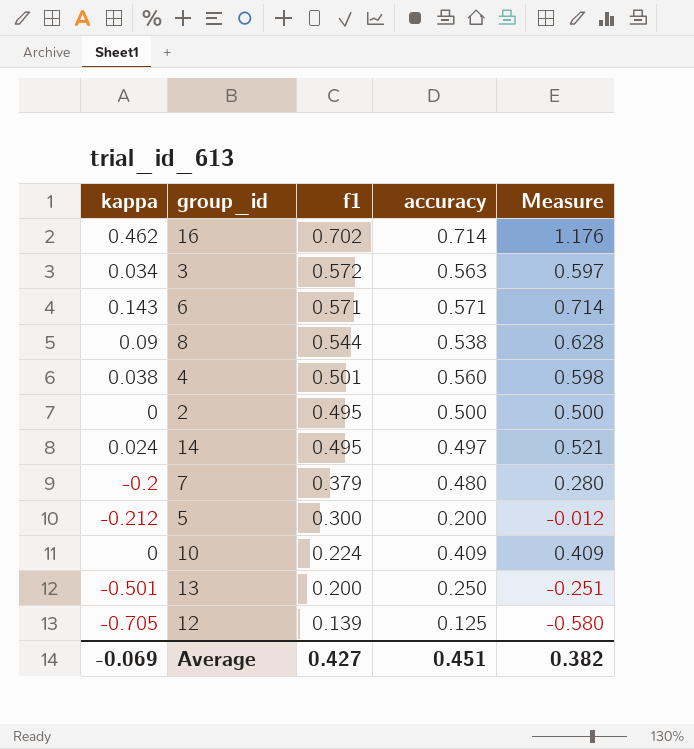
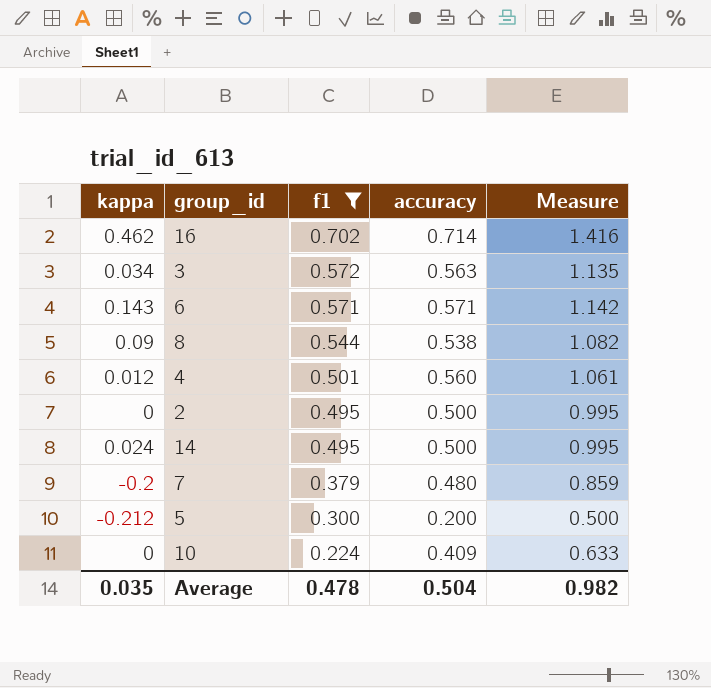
filter: none -> f1 >= 0.224
column Measure | formula: [kappa] + [accuracy] -> [f1] + [accuracy]
4 | kappa: 0.038 -> 0.012
14 | accuracy: 0.497 -> 0.500
Average | kappa: -0.069 -> 0.035
Average | f1: 0.427 -> 0.478
Average | accuracy: 0.451 -> 0.504
Average | Measure: 0.382 -> 0.982

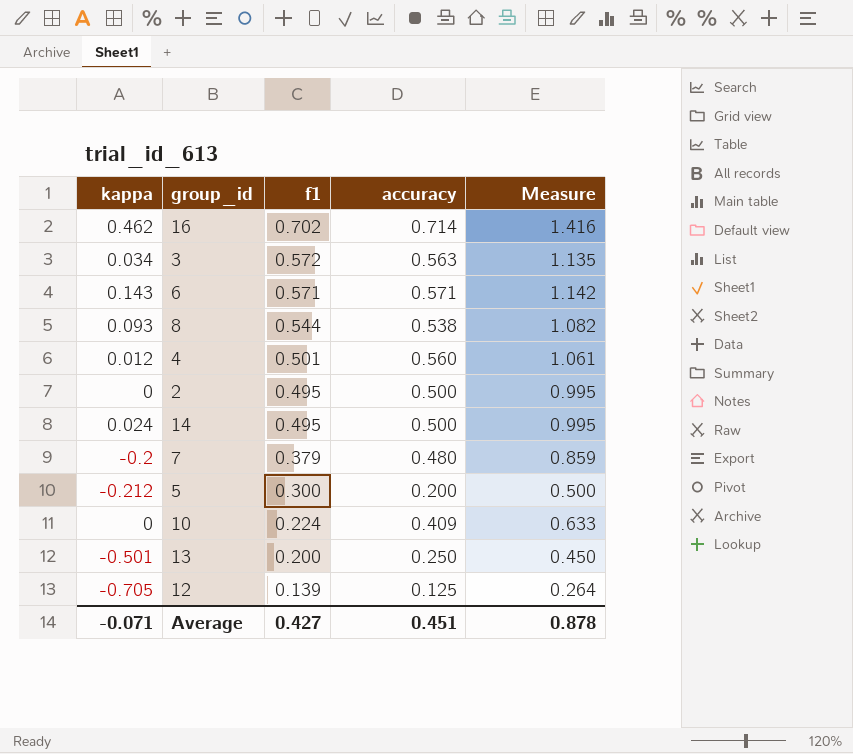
filter: f1 >= 0.224 -> none
8 | kappa: 0.09 -> 0.093
Average | kappa: 0.035 -> -0.071
Average | f1: 0.478 -> 0.427
Average | accuracy: 0.504 -> 0.451
Average | Measure: 0.982 -> 0.878

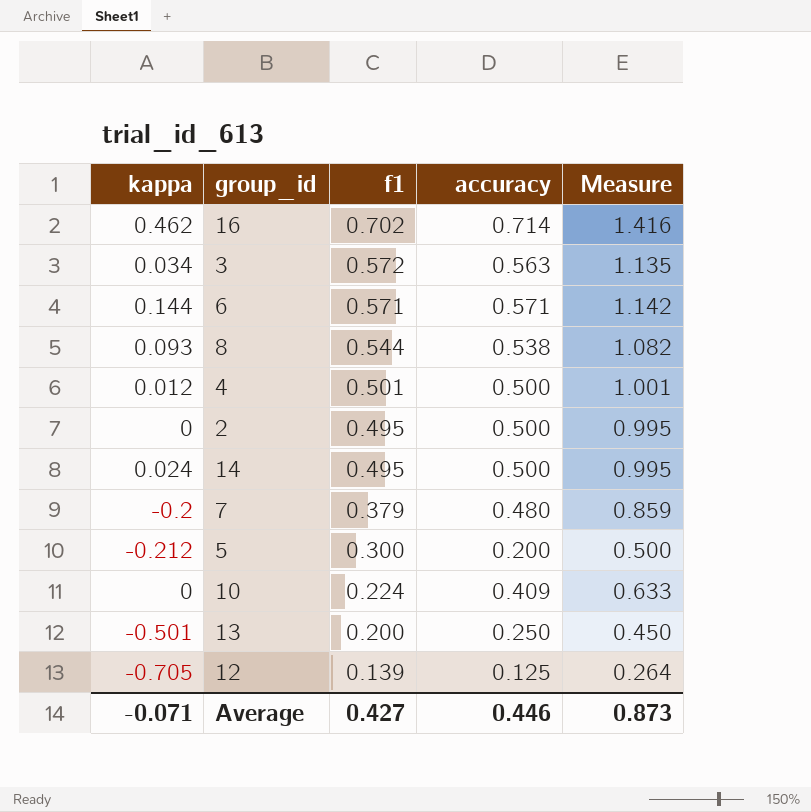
6 | kappa: 0.143 -> 0.144
4 | accuracy: 0.560 -> 0.500
4 | Measure: 1.061 -> 1.001
Average | accuracy: 0.451 -> 0.446
Average | Measure: 0.878 -> 0.873

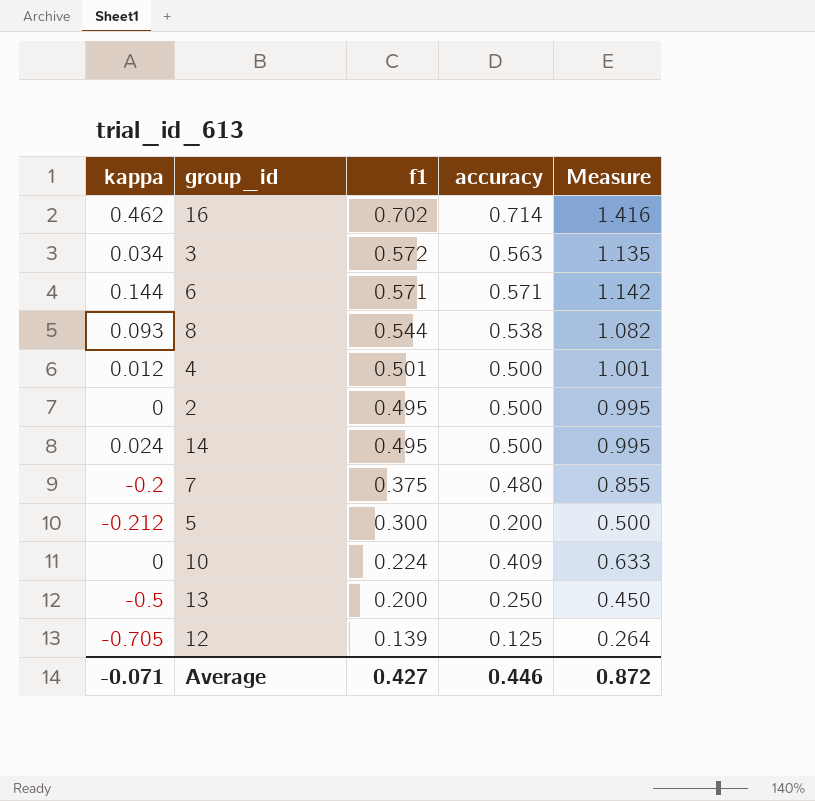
7 | f1: 0.379 -> 0.375
7 | Measure: 0.859 -> 0.855
13 | kappa: -0.501 -> -0.5
Average | Measure: 0.873 -> 0.872

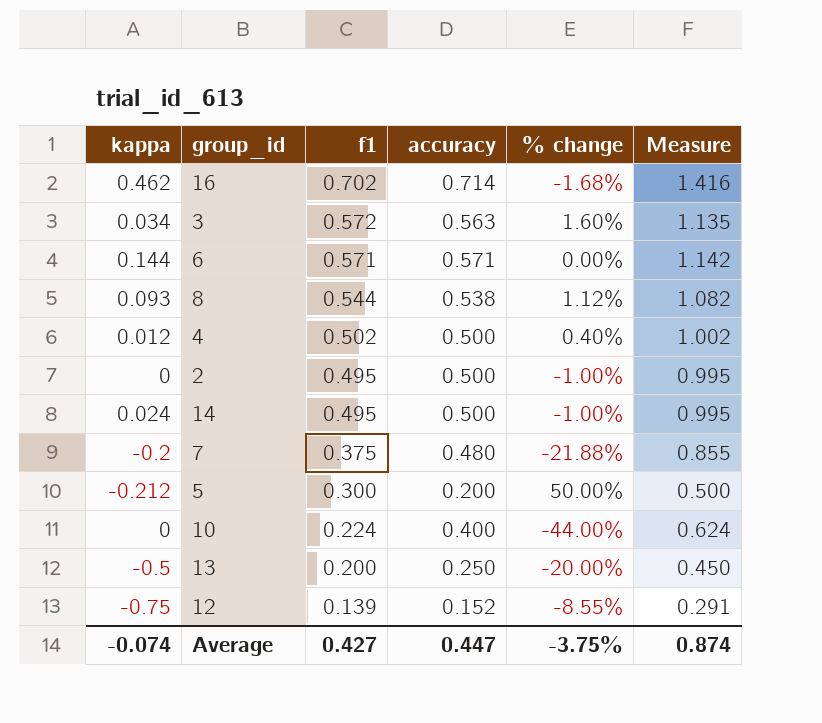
column % change | formula: none -> ([f1] - [accuracy]) / [accuracy]
4 | f1: 0.501 -> 0.502
4 | Measure: 1.001 -> 1.002
10 | accuracy: 0.409 -> 0.400
10 | Measure: 0.633 -> 0.624
12 | kappa: -0.705 -> -0.75
12 | accuracy: 0.125 -> 0.152
12 | Measure: 0.264 -> 0.291
Average | kappa: -0.071 -> -0.074
Average | accuracy: 0.446 -> 0.447
Average | Measure: 0.872 -> 0.874

